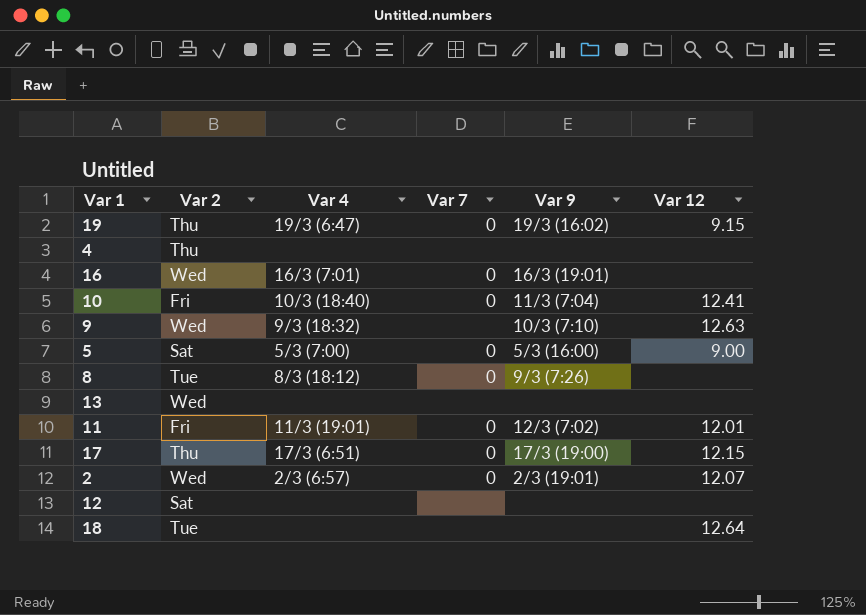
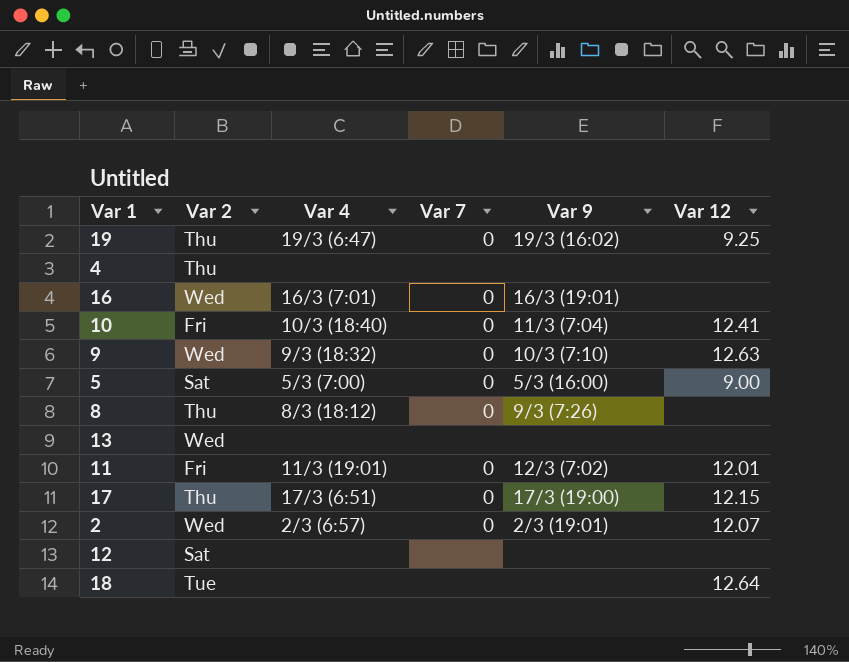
19 | Var 12: 9.15 -> 9.25
9 | Var 7: none -> 0
8 | Var 2: Tue -> Thu

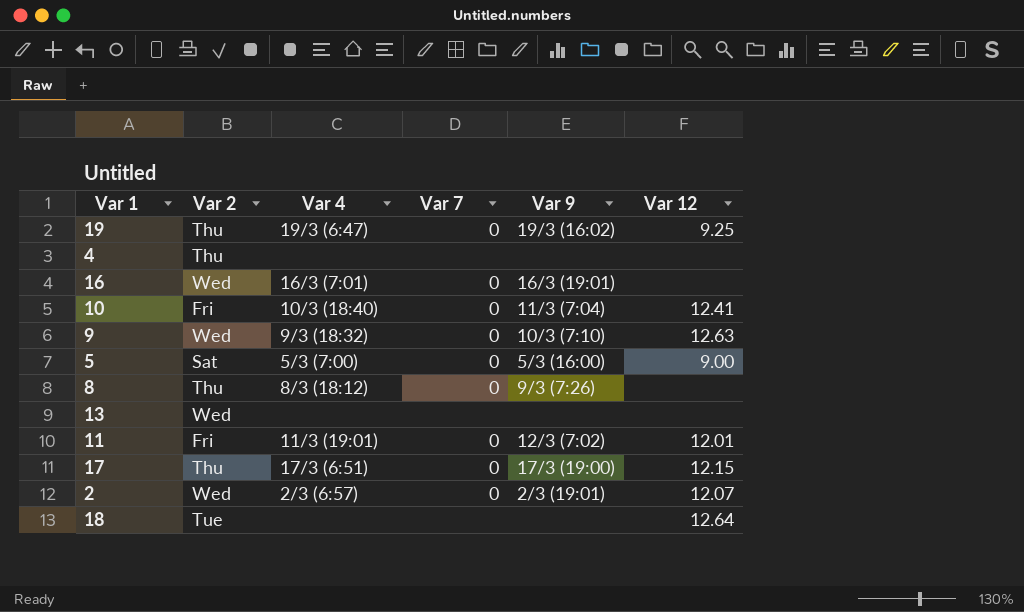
row 12: Sat | none | none | none | none -> none

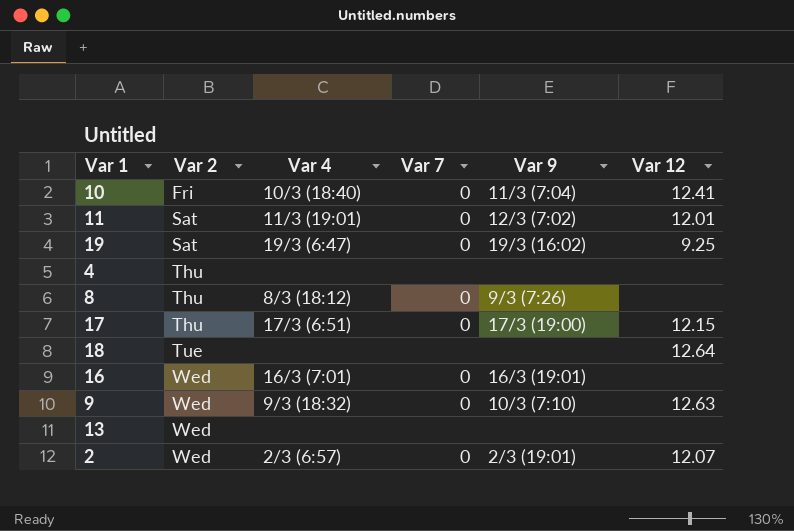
row order: none -> Var 2 ascending
row 5: Sat | 5/3 (7:00) | 0 | 5/3 (16:00) | 9.00 -> none
11 | Var 2: Fri -> Sat
19 | Var 2: Thu -> Sat

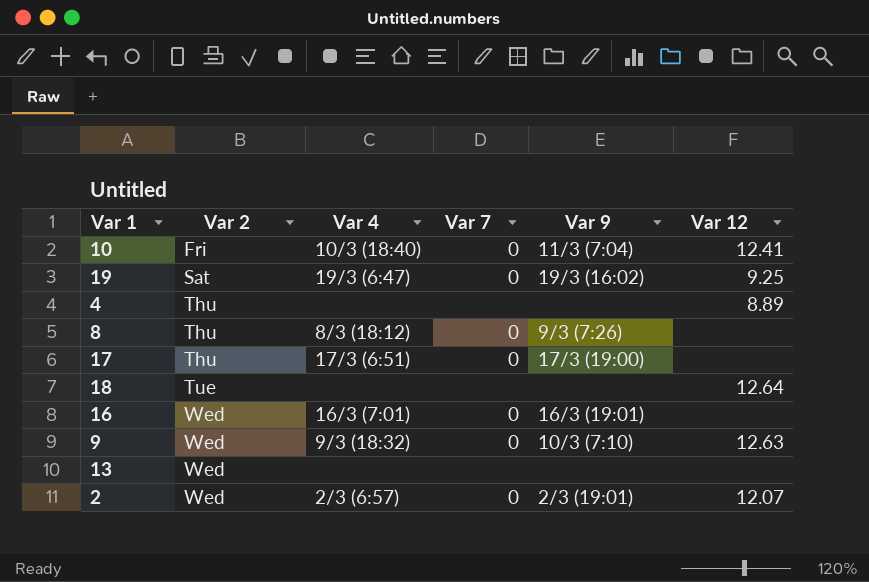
row 11: Sat | 11/3 (19:01) | 0 | 12/3 (7:02) | 12.01 -> none
4 | Var 12: none -> 8.89
17 | Var 12: 12.15 -> none

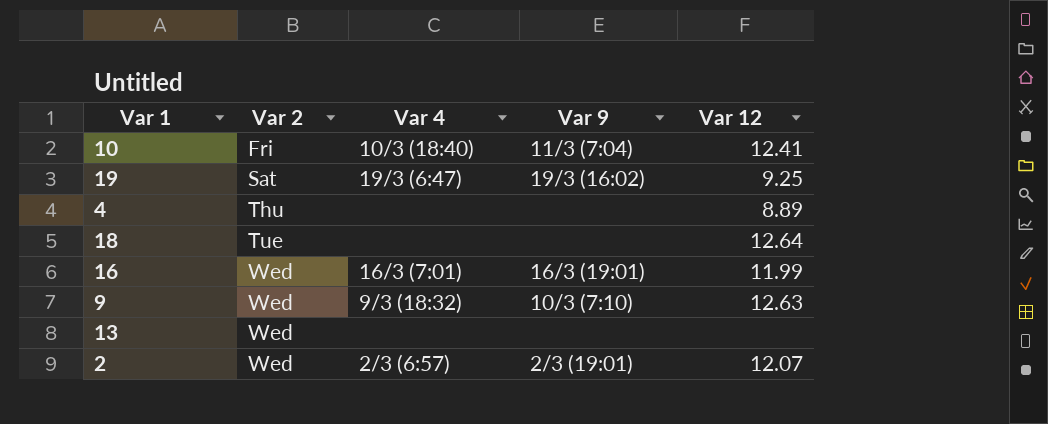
column Var 7 | position: 4 -> none
row 8: Thu | 8/3 (18:12) | 0 | 9/3 (7:26) | none -> none
row 17: Thu | 17/3 (6:51) | 0 | 17/3 (19:00) | none -> none
16 | Var 12: none -> 11.99

